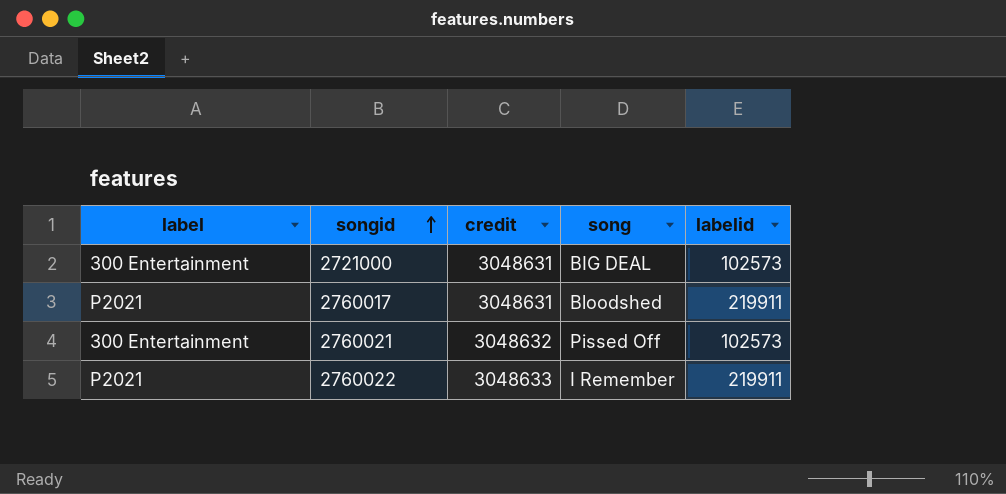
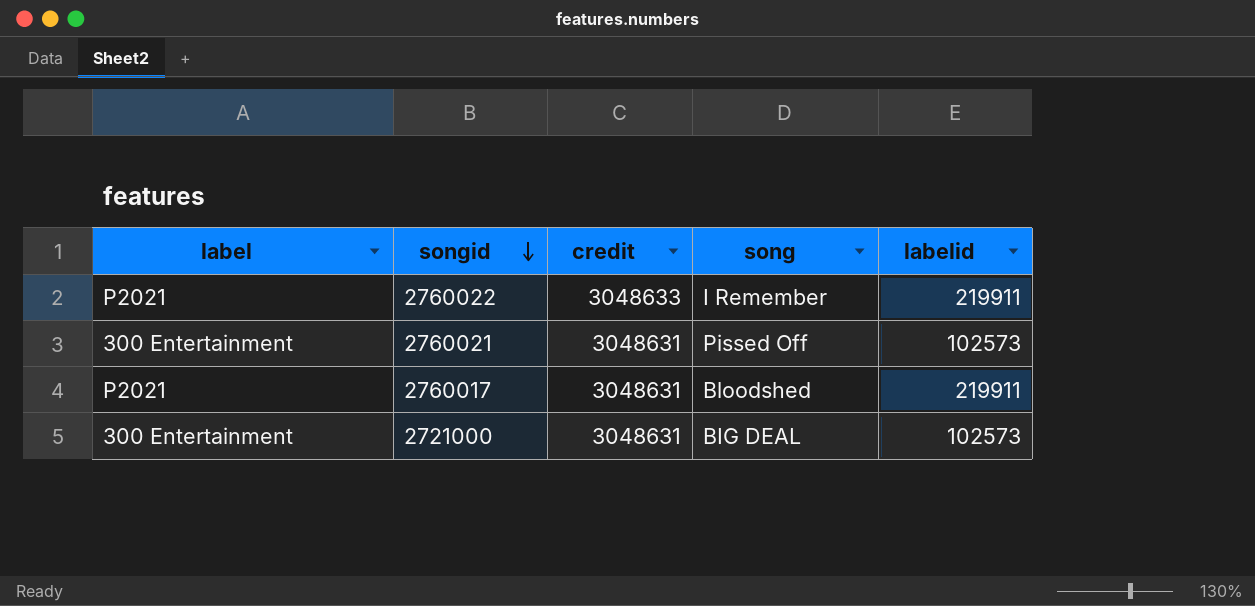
row order: songid ascending -> songid descending
2760021 | credit: 3048632 -> 3048631

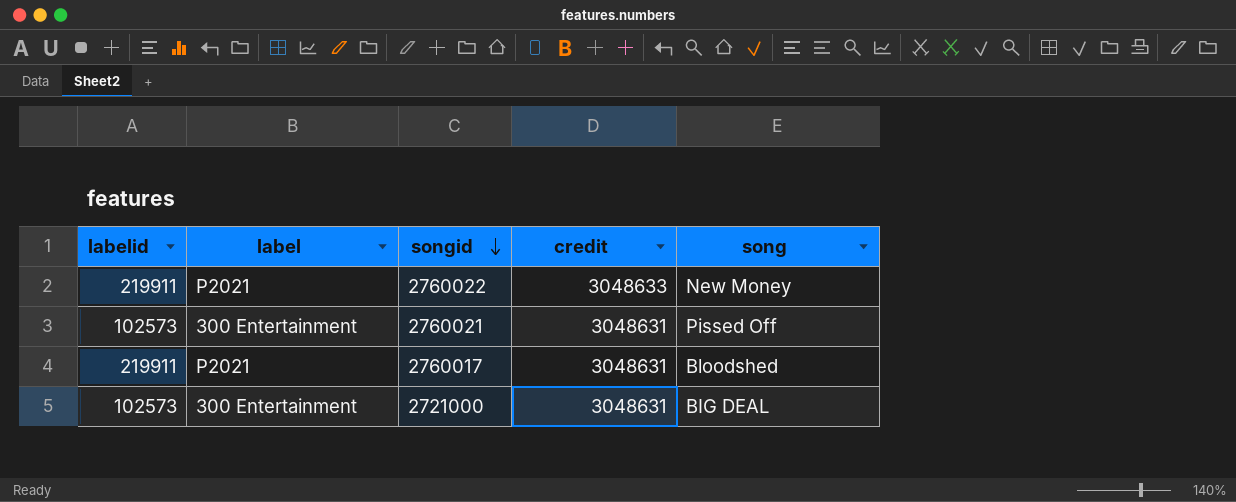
column labelid | position: 5 -> 1
2760022 | song: I Remember -> New Money

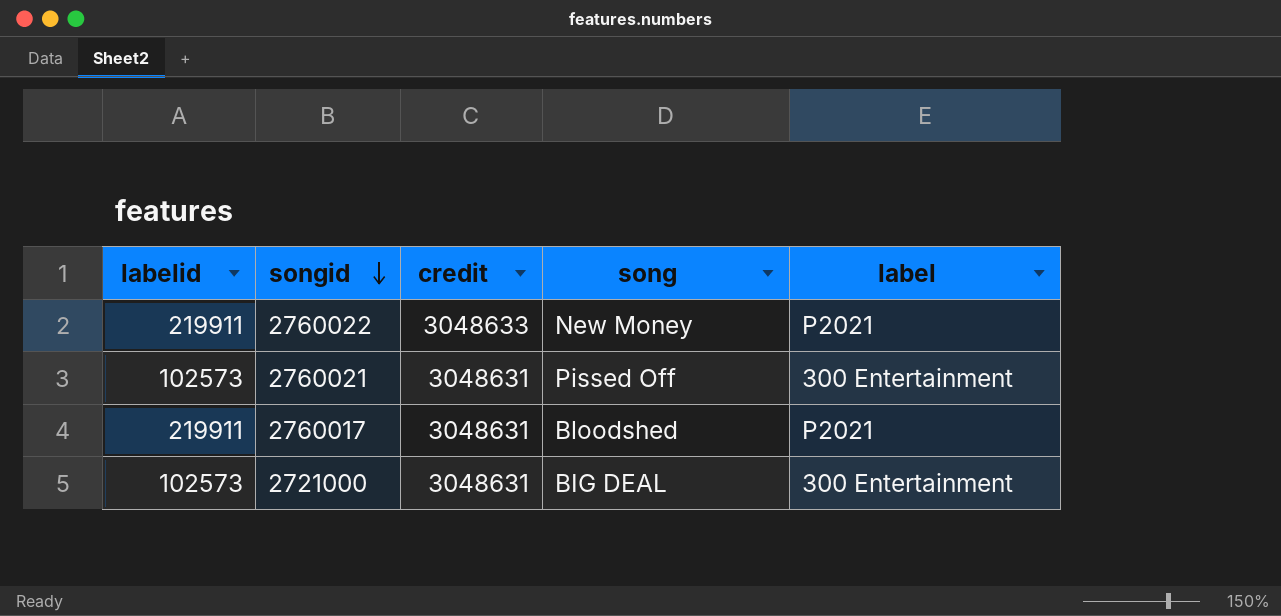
column label | position: 2 -> 5

